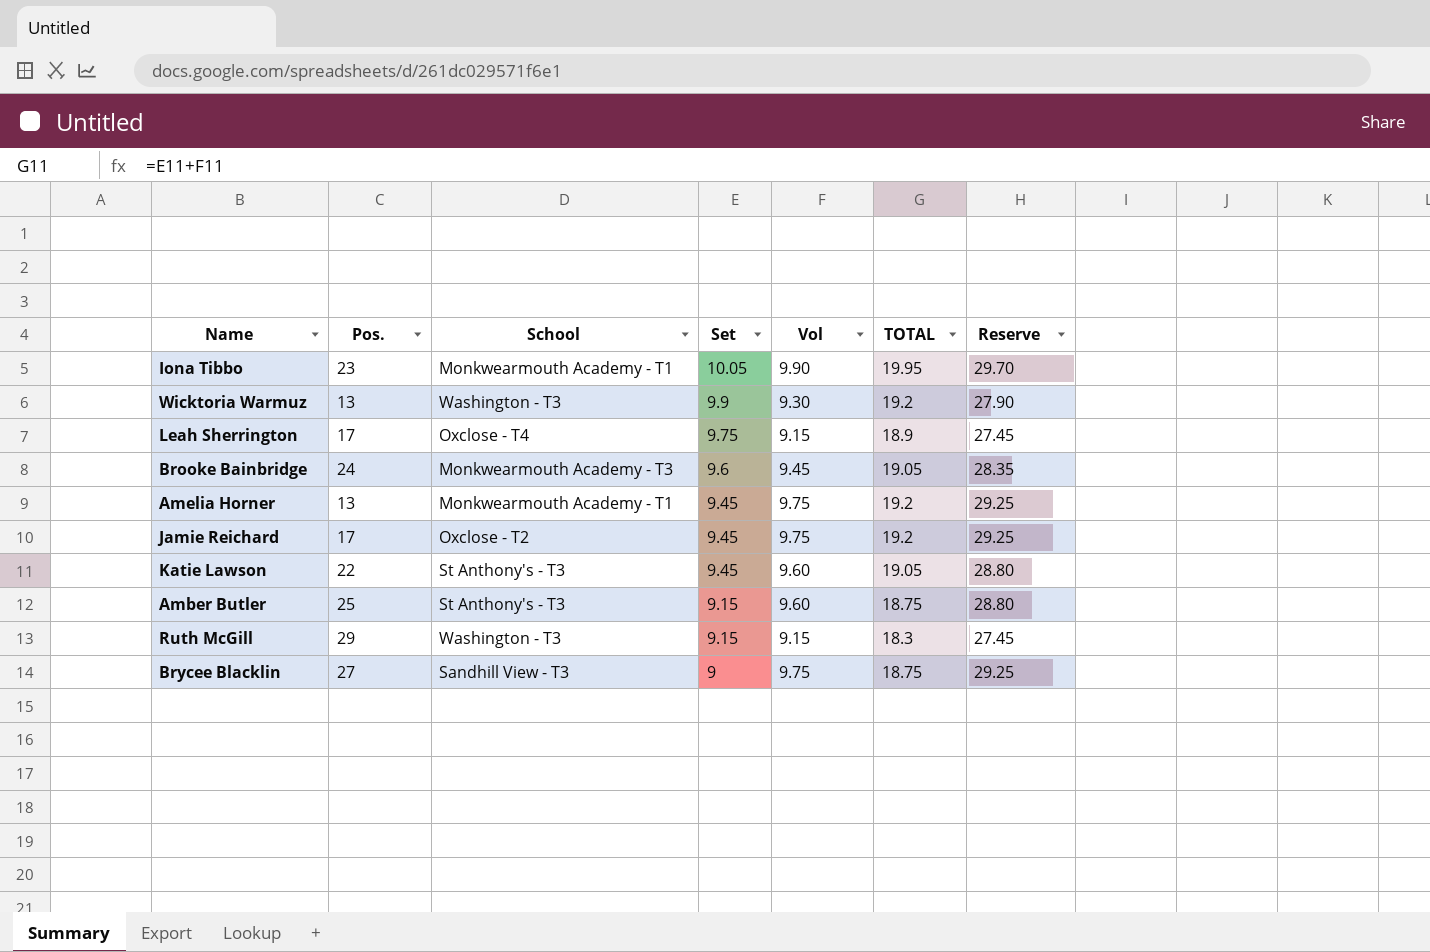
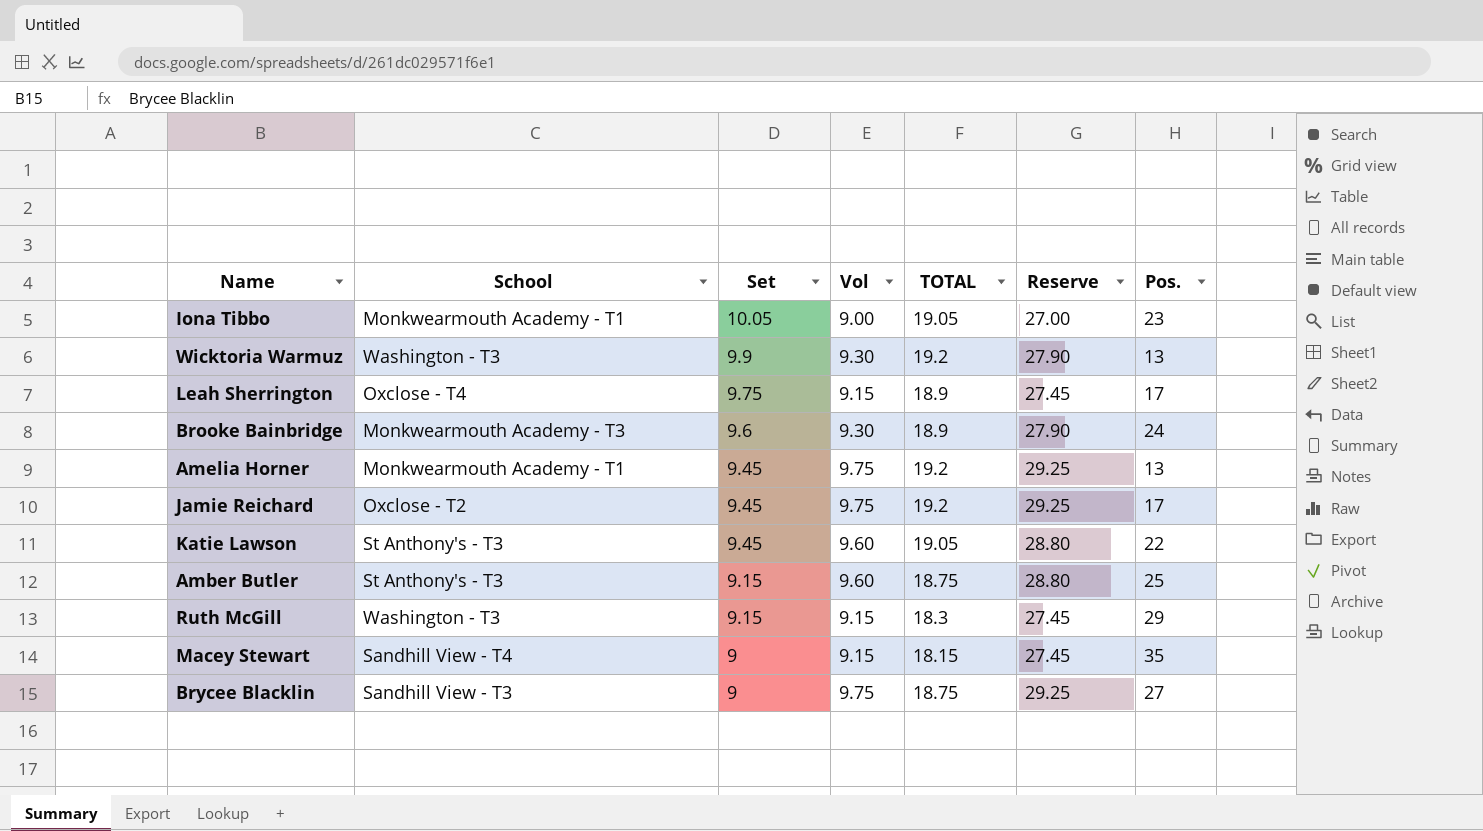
column Pos. | position: 2 -> 7
Iona Tibbo | Vol: 9.90 -> 9.00
Iona Tibbo | TOTAL: 19.95 -> 19.05
Iona Tibbo | Reserve: 29.70 -> 27.00
Brooke Bainbridge | Vol: 9.45 -> 9.30
Brooke Bainbridge | TOTAL: 19.05 -> 18.9
Brooke Bainbridge | Reserve: 28.35 -> 27.90
row Macey Stewart: none -> Sandhill View - T4 | 9 | 9.15 | 18.15 | 27.45 | 35

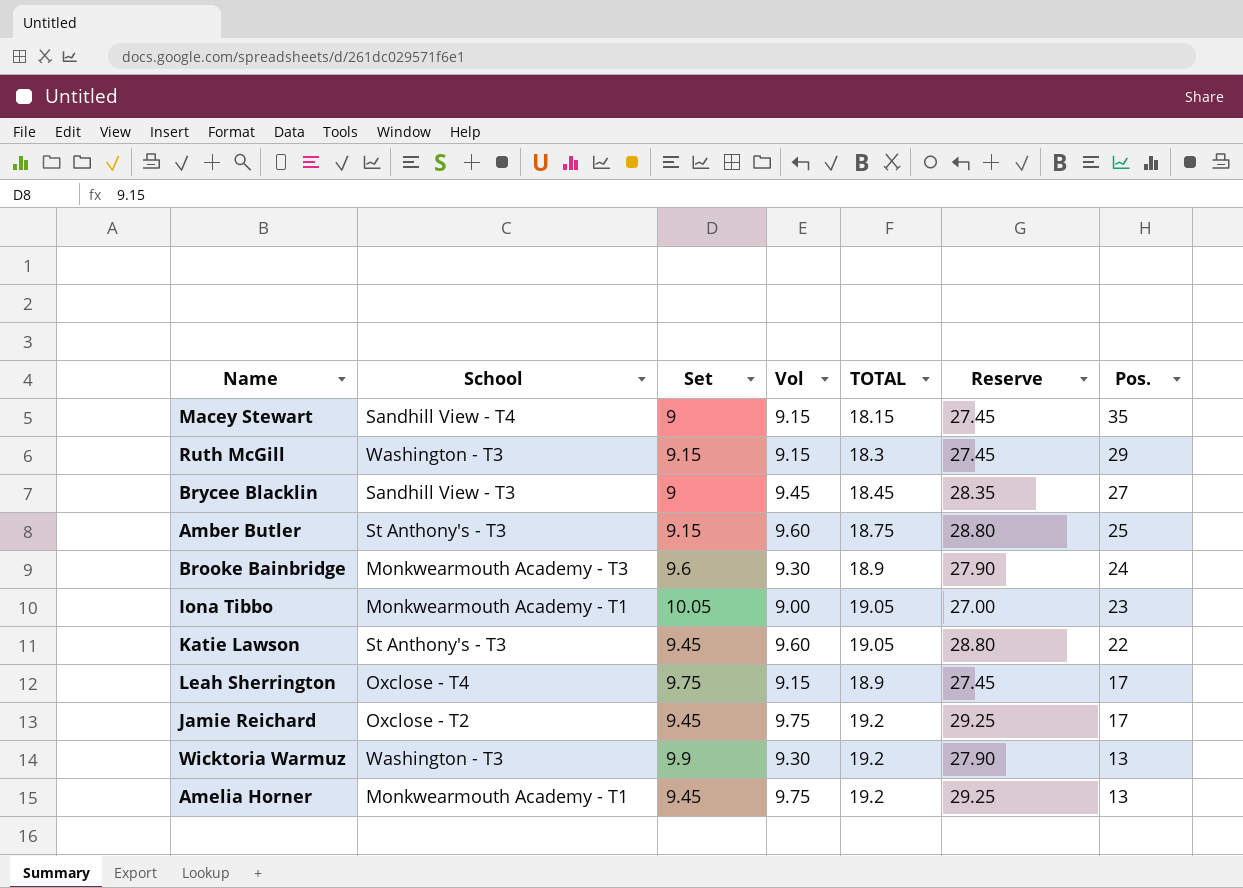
row order: Set descending -> Pos. descending
Brycee Blacklin | Vol: 9.75 -> 9.45
Brycee Blacklin | TOTAL: 18.75 -> 18.45
Brycee Blacklin | Reserve: 29.25 -> 28.35

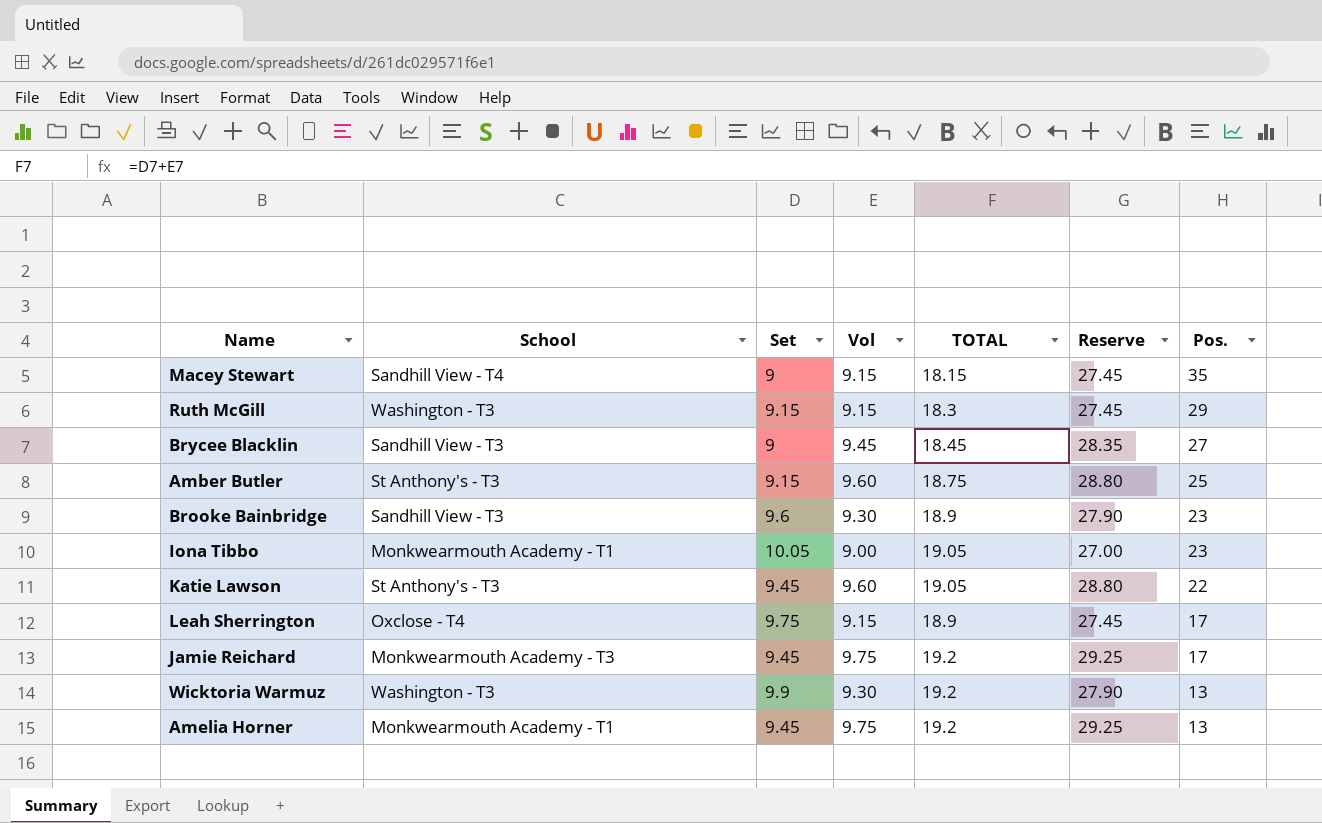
Brooke Bainbridge | School: Monkwearmouth Academy - T3 -> Sandhill View - T3
Brooke Bainbridge | Pos.: 24 -> 23
Jamie Reichard | School: Oxclose - T2 -> Monkwearmouth Academy - T3

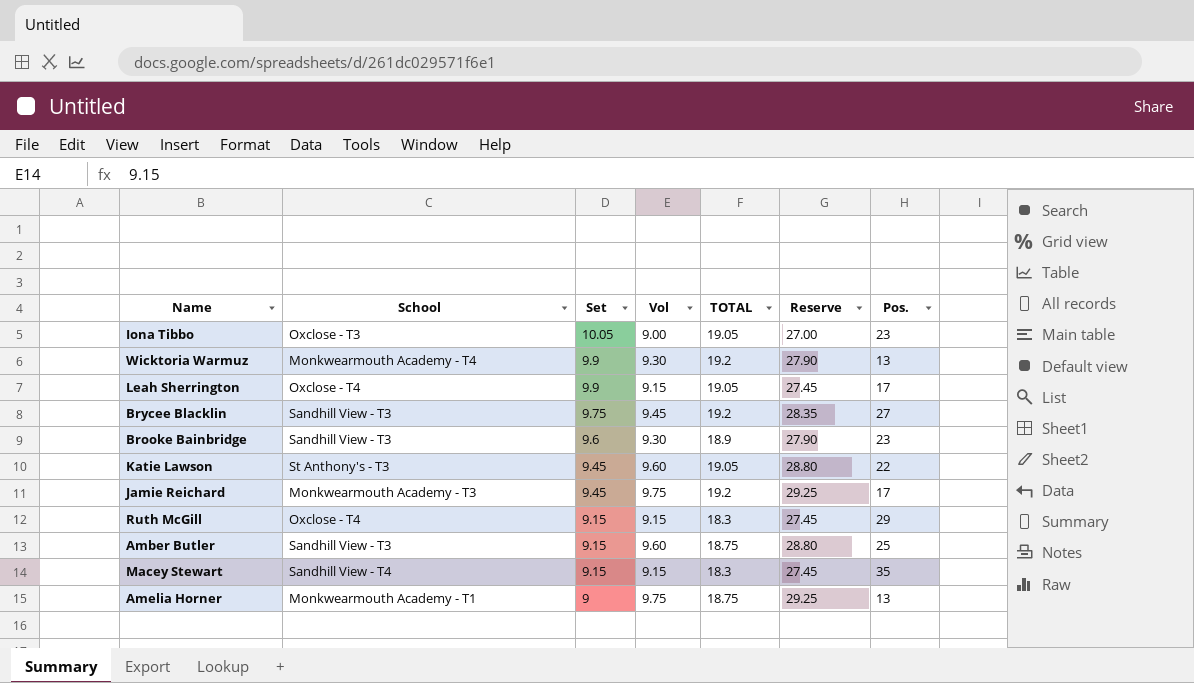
row order: Pos. descending -> Set descending
Iona Tibbo | School: Monkwearmouth Academy - T1 -> Oxclose - T3
Wicktoria Warmuz | School: Washington - T3 -> Monkwearmouth Academy - T4
Leah Sherrington | Set: 9.75 -> 9.9
Leah Sherrington | TOTAL: 18.9 -> 19.05
Brycee Blacklin | Set: 9 -> 9.75
Brycee Blacklin | TOTAL: 18.45 -> 19.2
Ruth McGill | School: Washington - T3 -> Oxclose - T4
Amber Butler | School: St Anthony's - T3 -> Sandhill View - T3
Macey Stewart | Set: 9 -> 9.15
Macey Stewart | TOTAL: 18.15 -> 18.3
Amelia Horner | Set: 9.45 -> 9
Amelia Horner | TOTAL: 19.2 -> 18.75

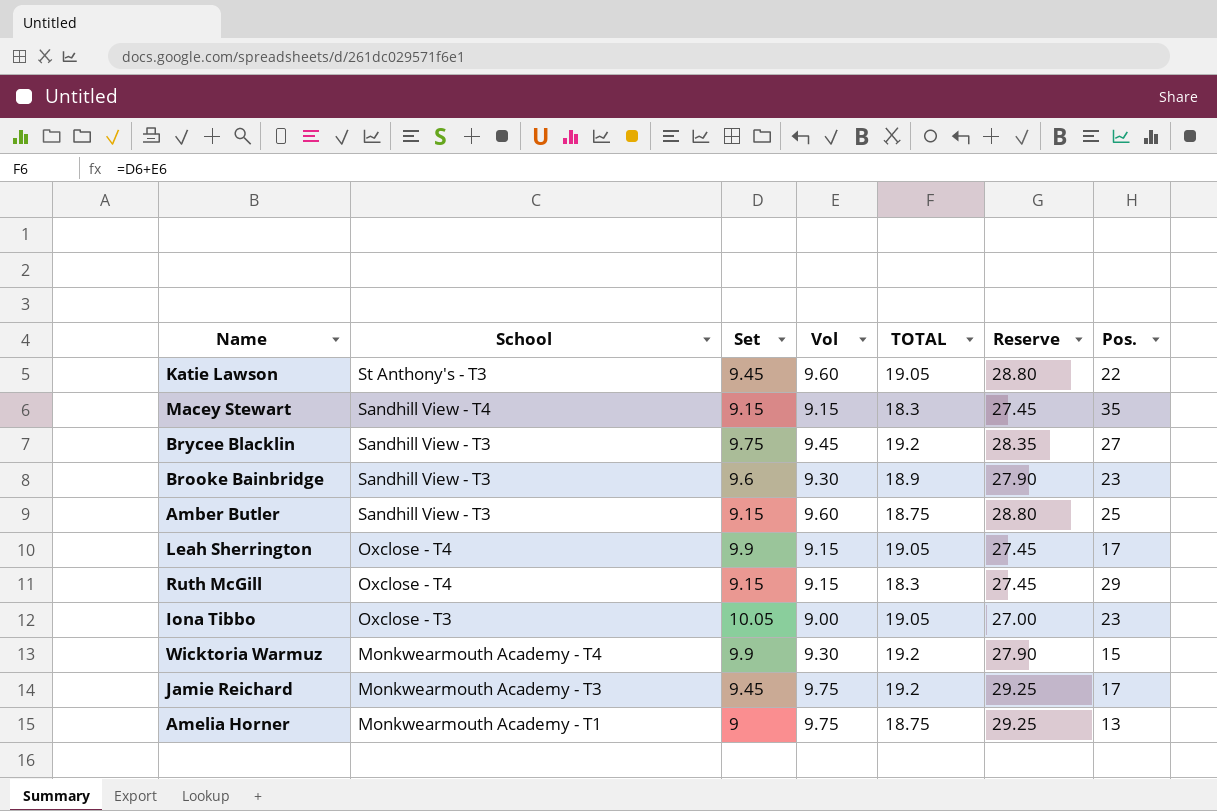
row order: Set descending -> School descending
Wicktoria Warmuz | Pos.: 13 -> 15

